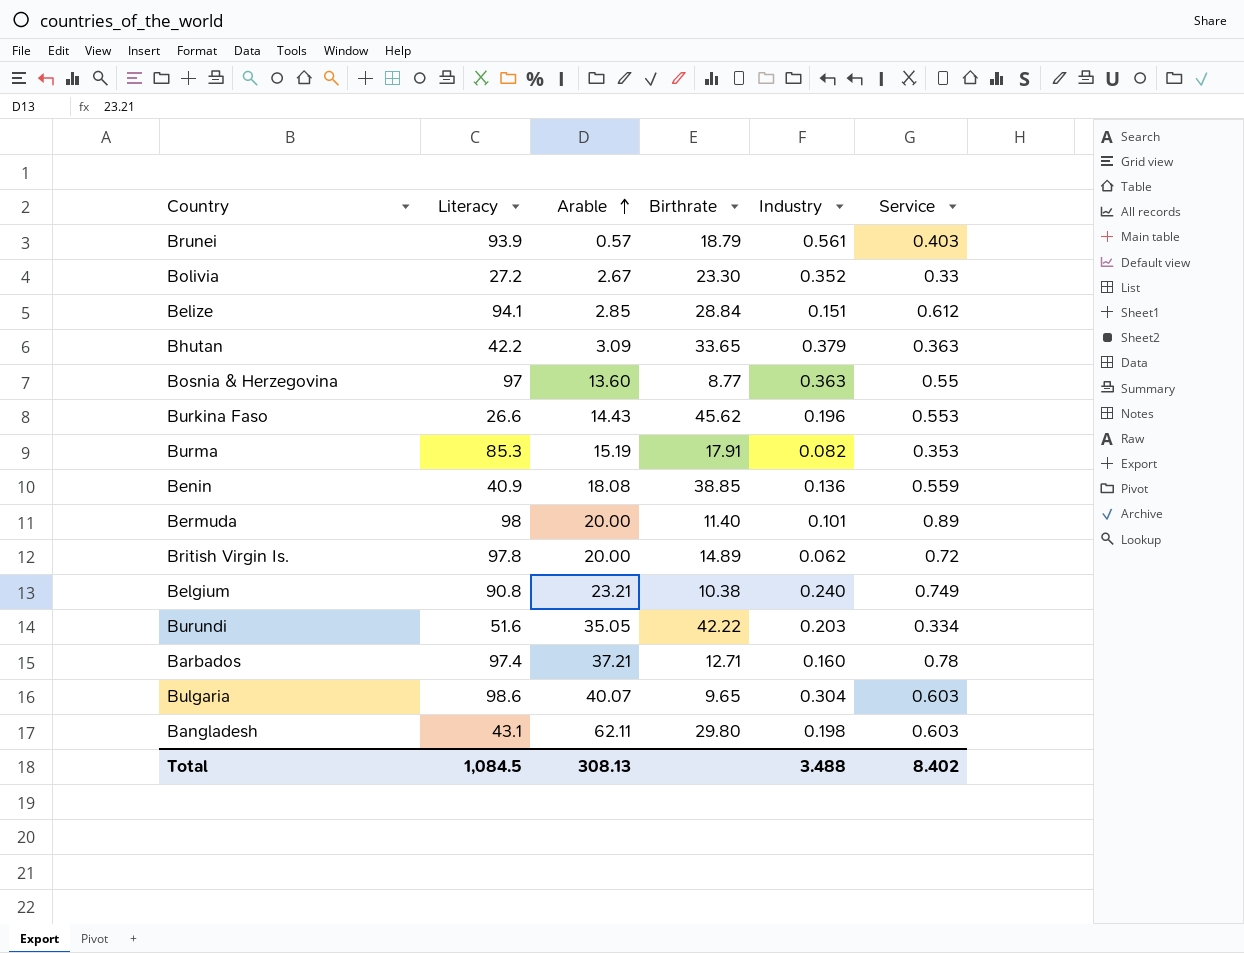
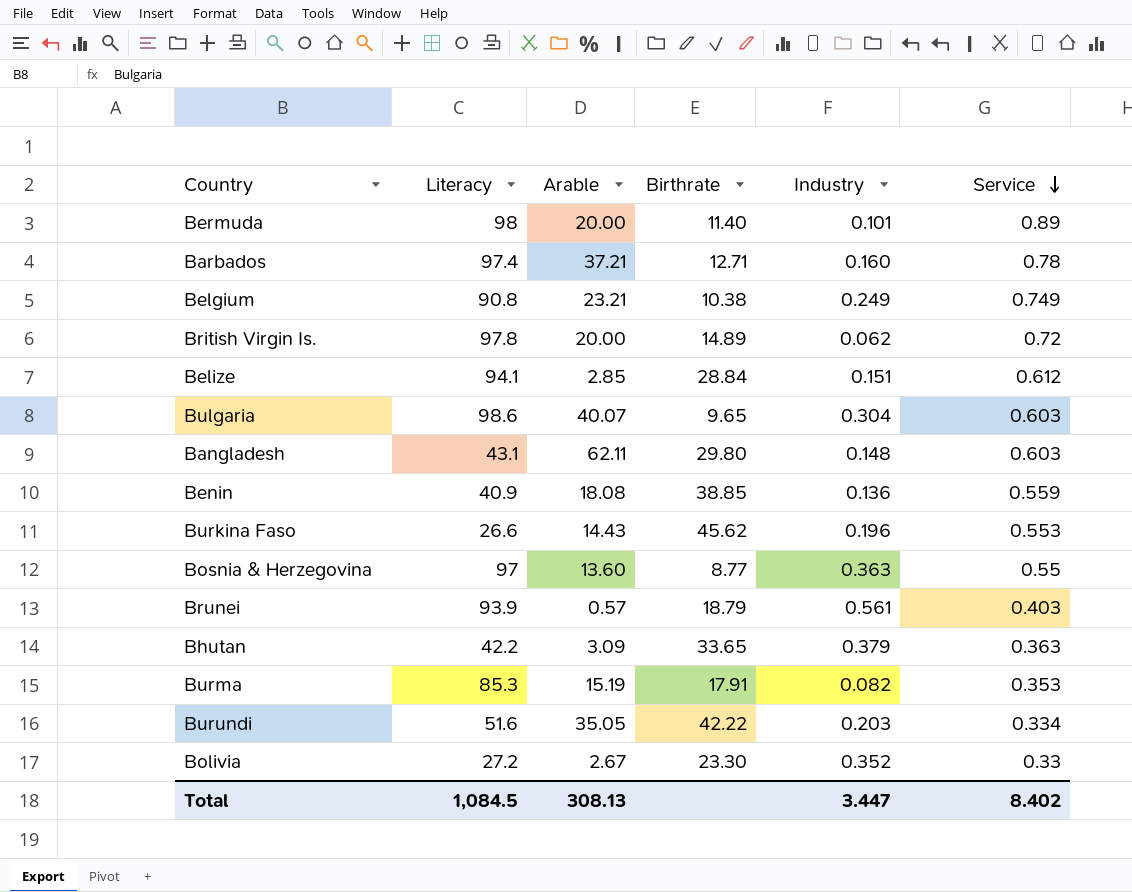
row order: Arable ascending -> Service descending
Belgium | Industry: 0.240 -> 0.249
Bangladesh | Industry: 0.198 -> 0.148
Total | Industry: 3.488 -> 3.447

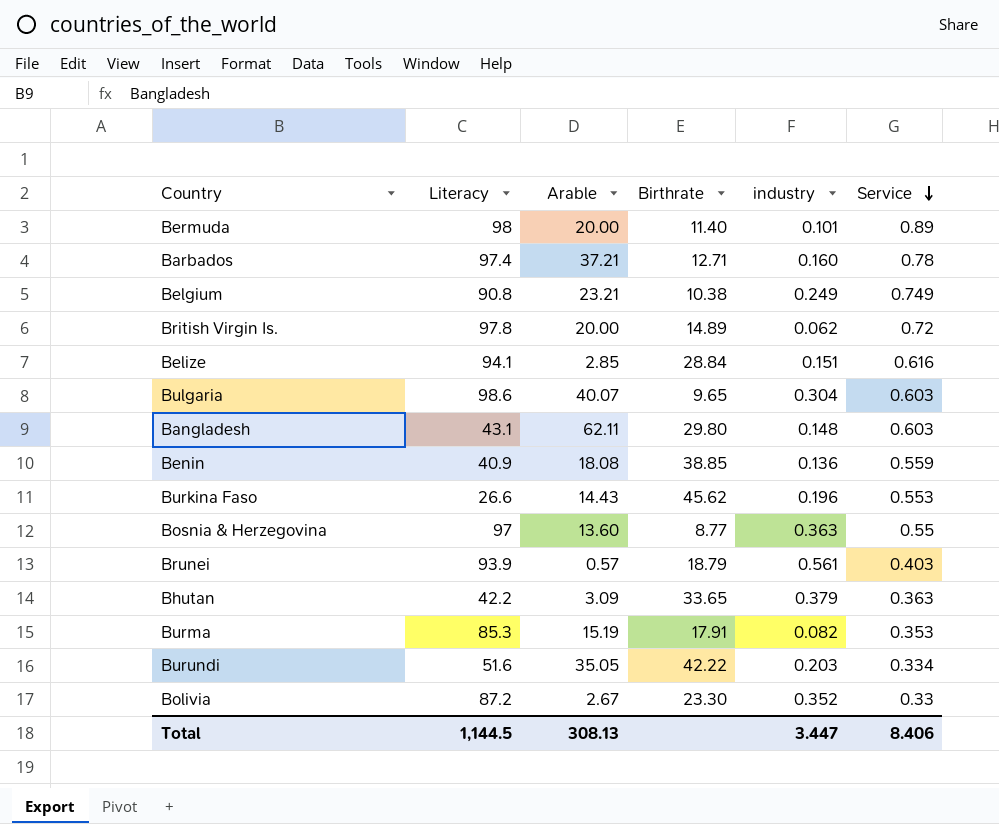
column name: Industry -> industry
Belize | Service: 0.612 -> 0.616
Bolivia | Literacy: 27.2 -> 87.2
Total | Literacy: 1,084.5 -> 1,144.5
Total | Service: 8.402 -> 8.406

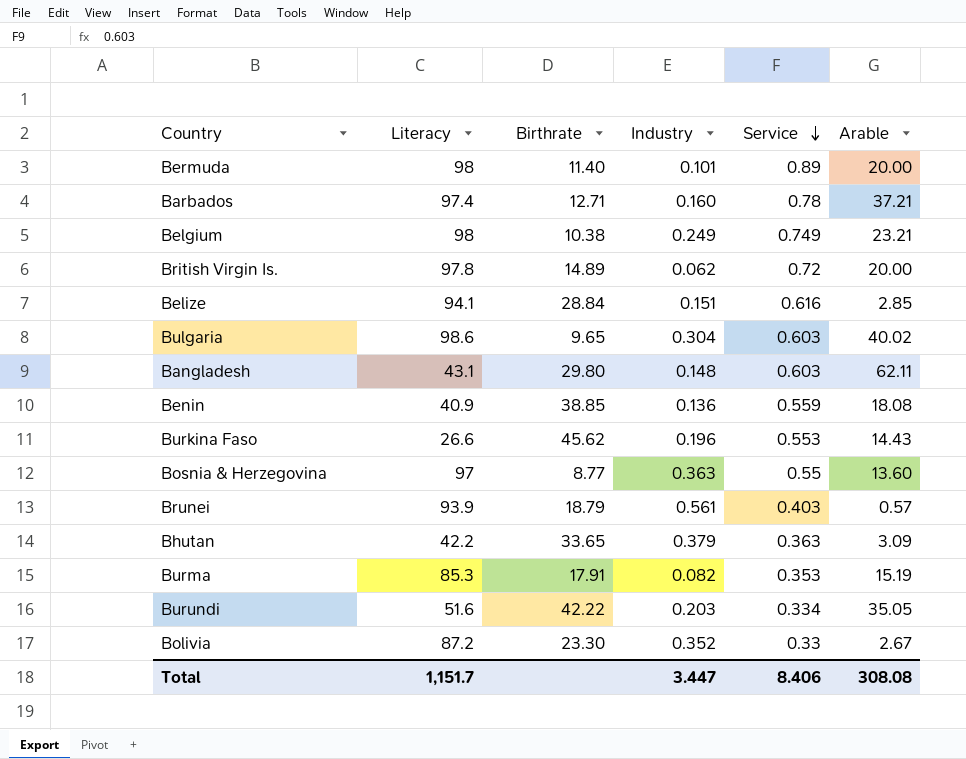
column name: industry -> Industry
column Arable | position: 3 -> 6
Belgium | Literacy: 90.8 -> 98
Bulgaria | Arable: 40.07 -> 40.02
Total | Literacy: 1,144.5 -> 1,151.7
Total | Arable: 308.13 -> 308.08

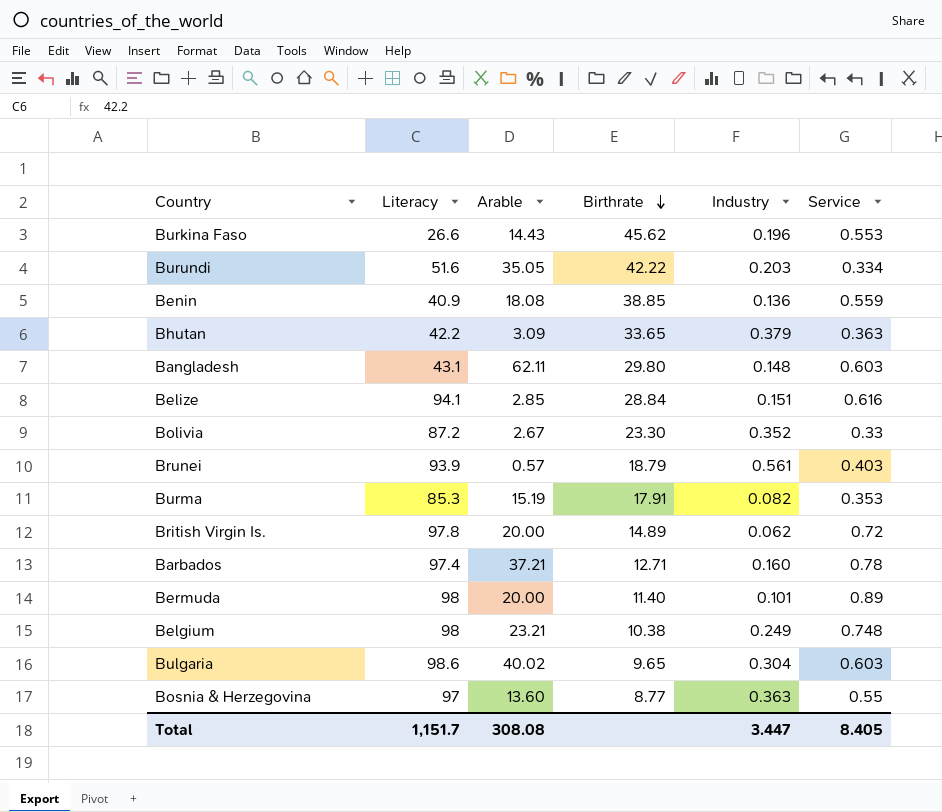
row order: Service descending -> Birthrate descending
column Arable | position: 6 -> 3
Belgium | Service: 0.749 -> 0.748
Total | Service: 8.406 -> 8.405

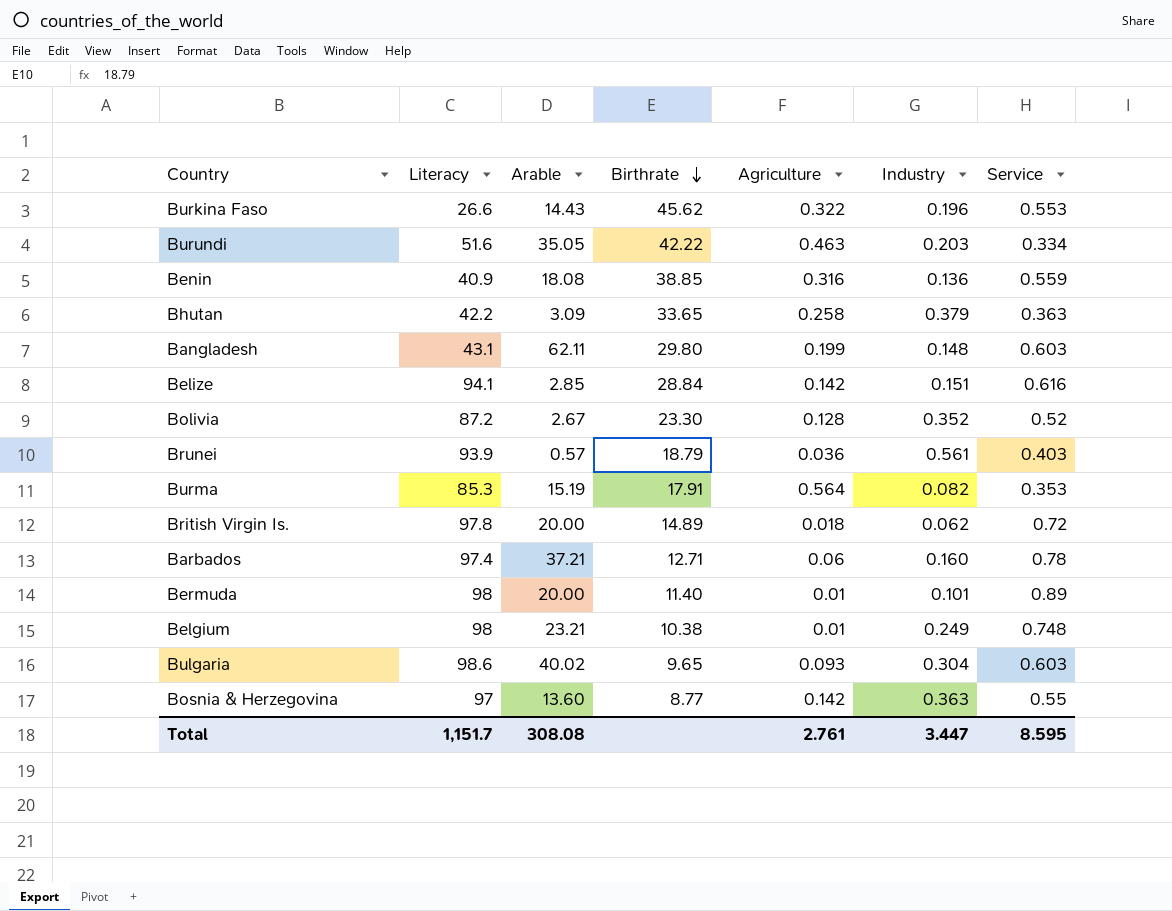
column Agriculture | position: none -> 5
Bolivia | Service: 0.33 -> 0.52
Total | Service: 8.405 -> 8.595

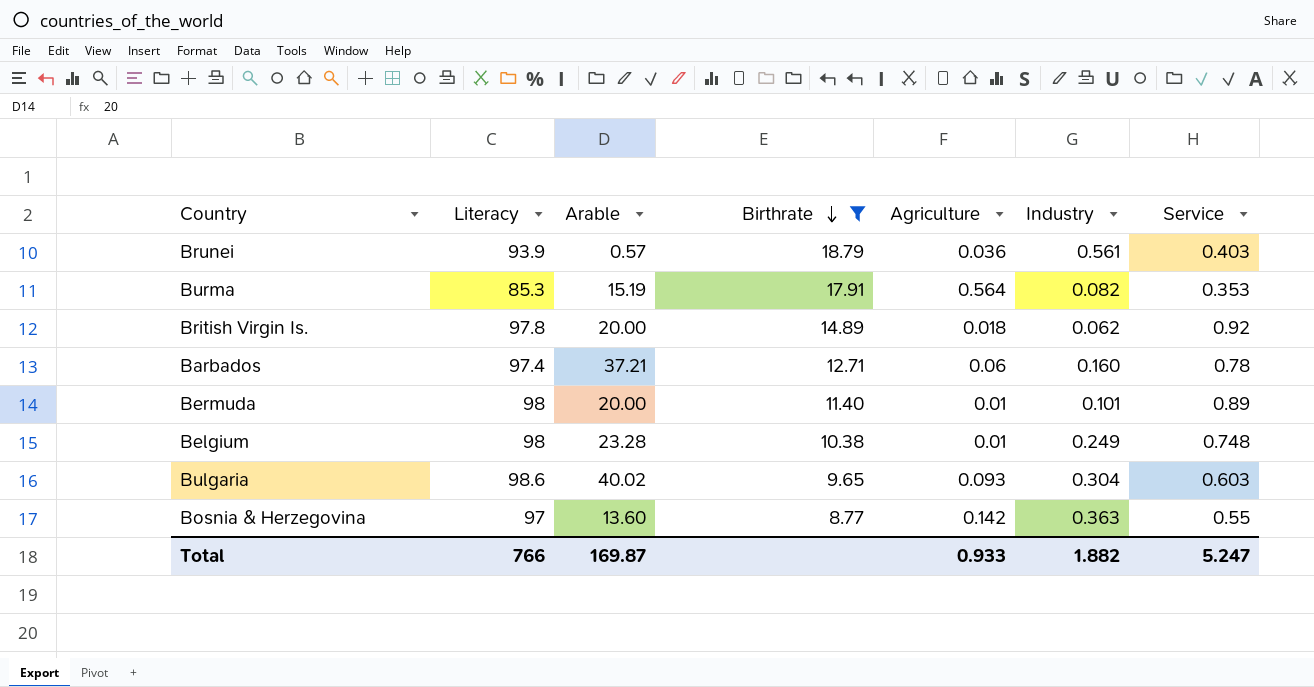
filter: none -> Birthrate <= 18.79
British Virgin Is. | Service: 0.72 -> 0.92
Belgium | Arable: 23.21 -> 23.28
Total | Literacy: 1,151.7 -> 766
Total | Arable: 308.08 -> 169.87
Total | Agriculture: 2.761 -> 0.933
Total | Industry: 3.447 -> 1.882
Total | Service: 8.595 -> 5.247

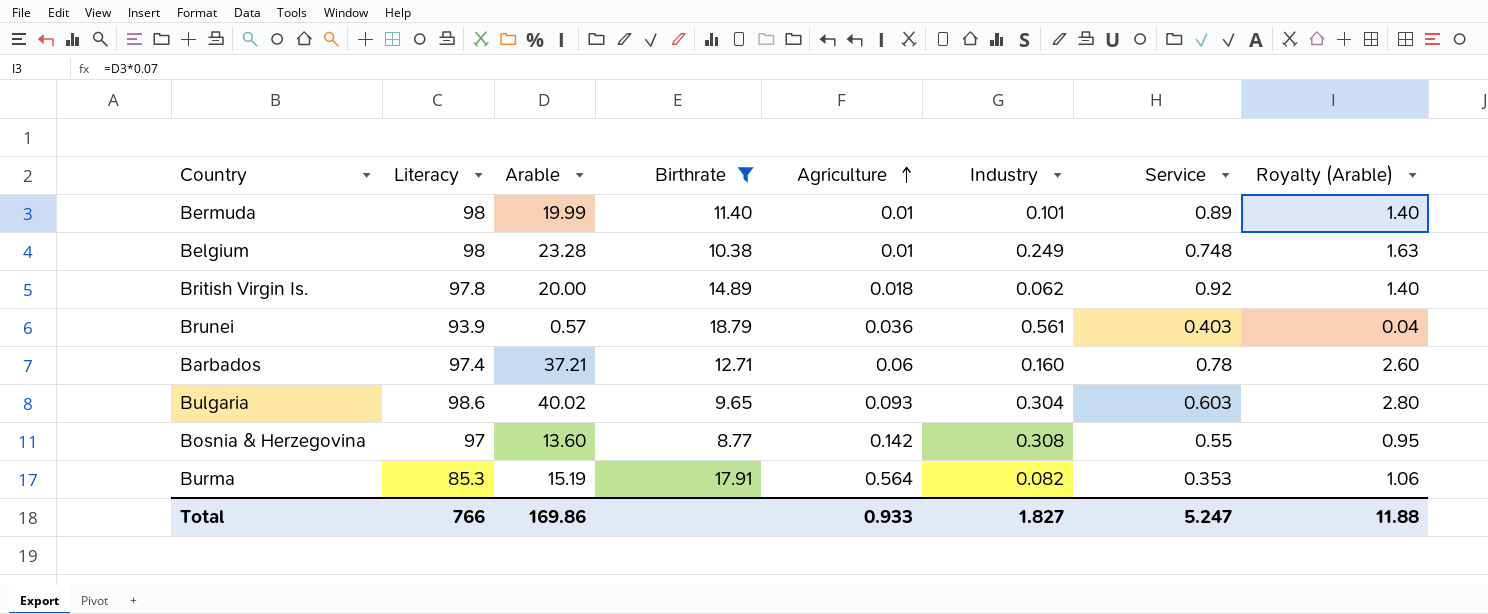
row order: Birthrate descending -> Agriculture ascending
column Royalty (Arable) | formula: none -> [Arable] * 0.07
Bermuda | Arable: 20.00 -> 19.99
Bosnia & Herzegovina | Industry: 0.363 -> 0.308
Total | Arable: 169.87 -> 169.86
Total | Industry: 1.882 -> 1.827

